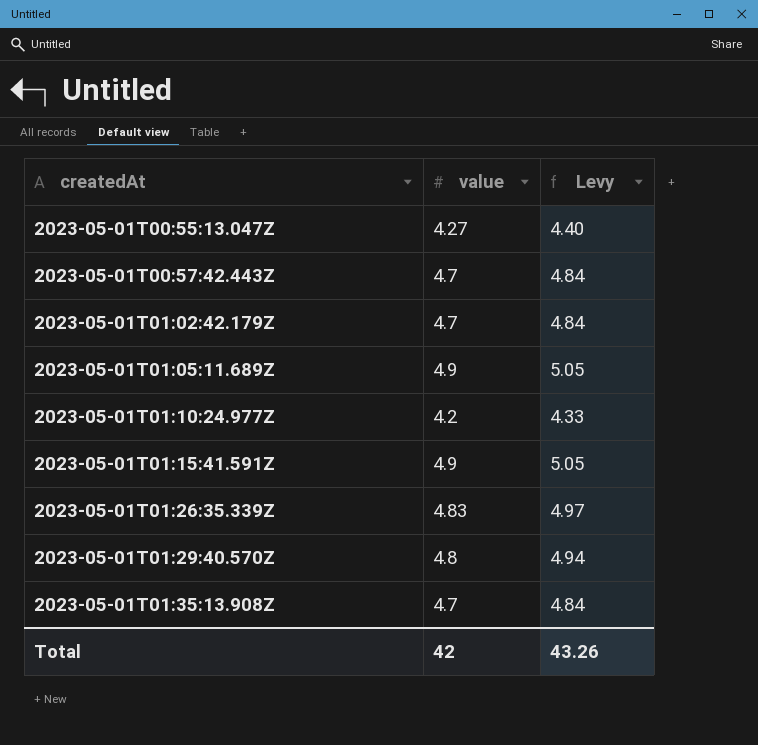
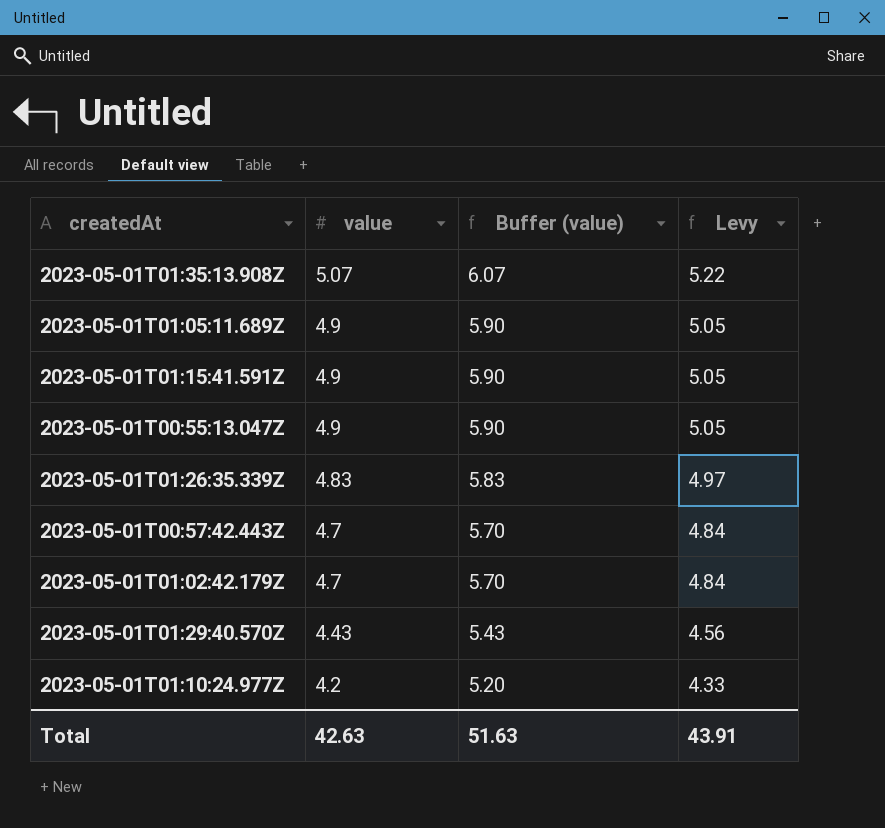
row order: createdAt ascending -> value descending
column Buffer (value) | formula: none -> [value] + 1
2023-05-01T01:35:13.908Z | value: 4.7 -> 5.07
2023-05-01T01:35:13.908Z | Levy: 4.84 -> 5.22
2023-05-01T00:55:13.047Z | value: 4.27 -> 4.9
2023-05-01T00:55:13.047Z | Levy: 4.40 -> 5.05
2023-05-01T01:29:40.570Z | value: 4.8 -> 4.43
2023-05-01T01:29:40.570Z | Levy: 4.94 -> 4.56
Total | value: 42 -> 42.63
Total | Levy: 43.26 -> 43.91

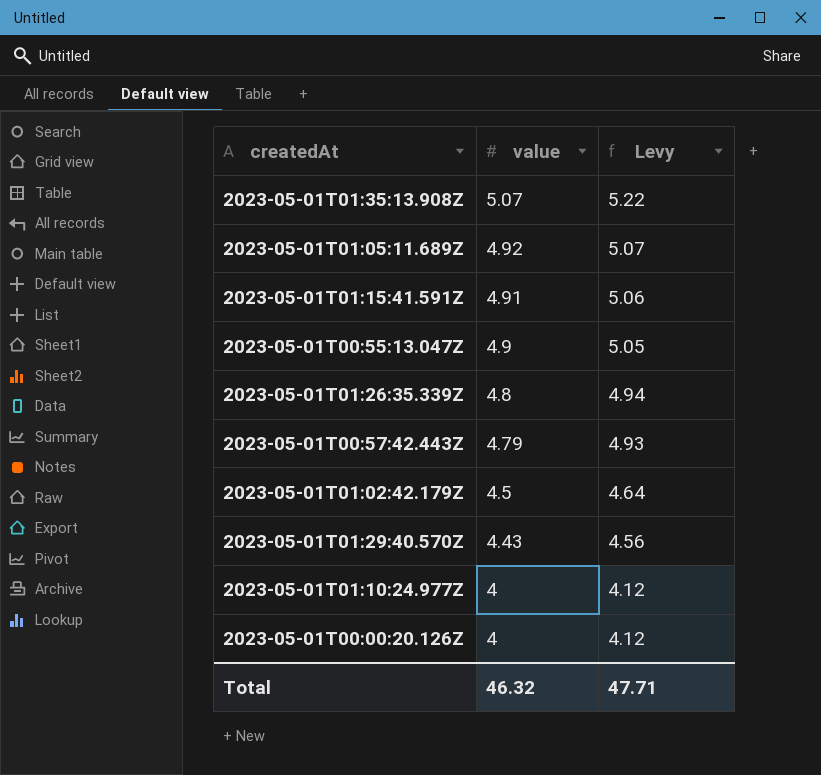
column Buffer (value) | formula: [value] + 1 -> none
2023-05-01T01:05:11.689Z | value: 4.9 -> 4.92
2023-05-01T01:05:11.689Z | Levy: 5.05 -> 5.07
2023-05-01T01:15:41.591Z | value: 4.9 -> 4.91
2023-05-01T01:15:41.591Z | Levy: 5.05 -> 5.06
2023-05-01T01:26:35.339Z | value: 4.83 -> 4.8
2023-05-01T01:26:35.339Z | Levy: 4.97 -> 4.94
2023-05-01T00:57:42.443Z | value: 4.7 -> 4.79
2023-05-01T00:57:42.443Z | Levy: 4.84 -> 4.93
2023-05-01T01:02:42.179Z | value: 4.7 -> 4.5
2023-05-01T01:02:42.179Z | Levy: 4.84 -> 4.64
2023-05-01T01:10:24.977Z | value: 4.2 -> 4
2023-05-01T01:10:24.977Z | Levy: 4.33 -> 4.12
row 2023-05-01T00:00:20.126Z: none -> 4 | 4.12
Total | value: 42.63 -> 46.32
Total | Levy: 43.91 -> 47.71

